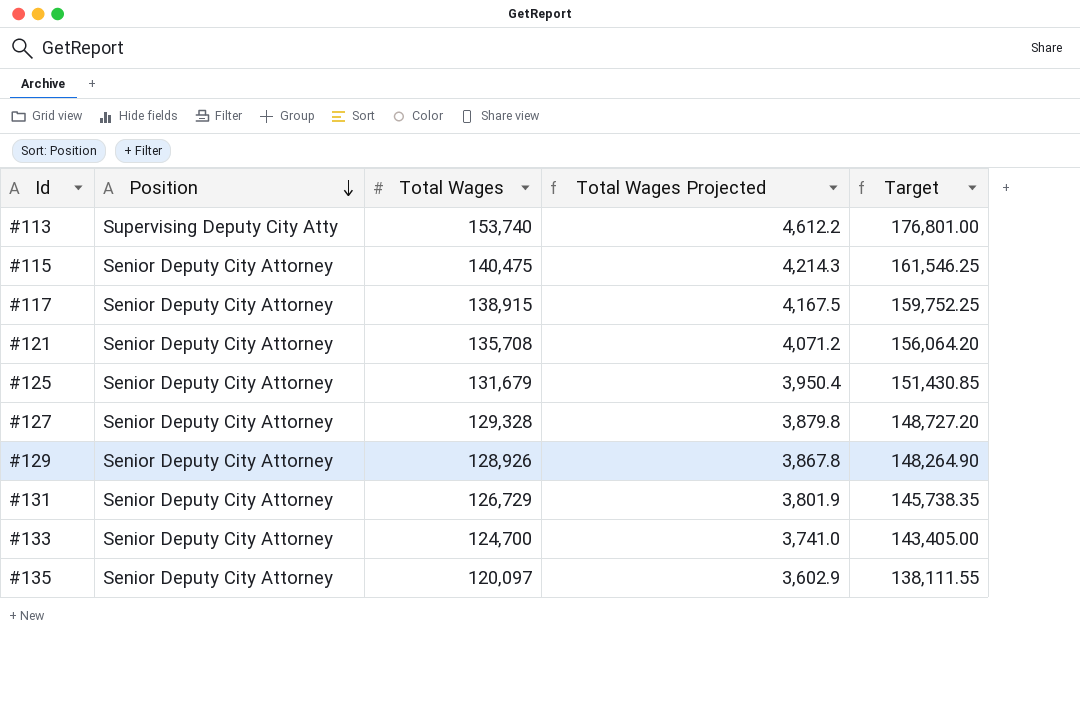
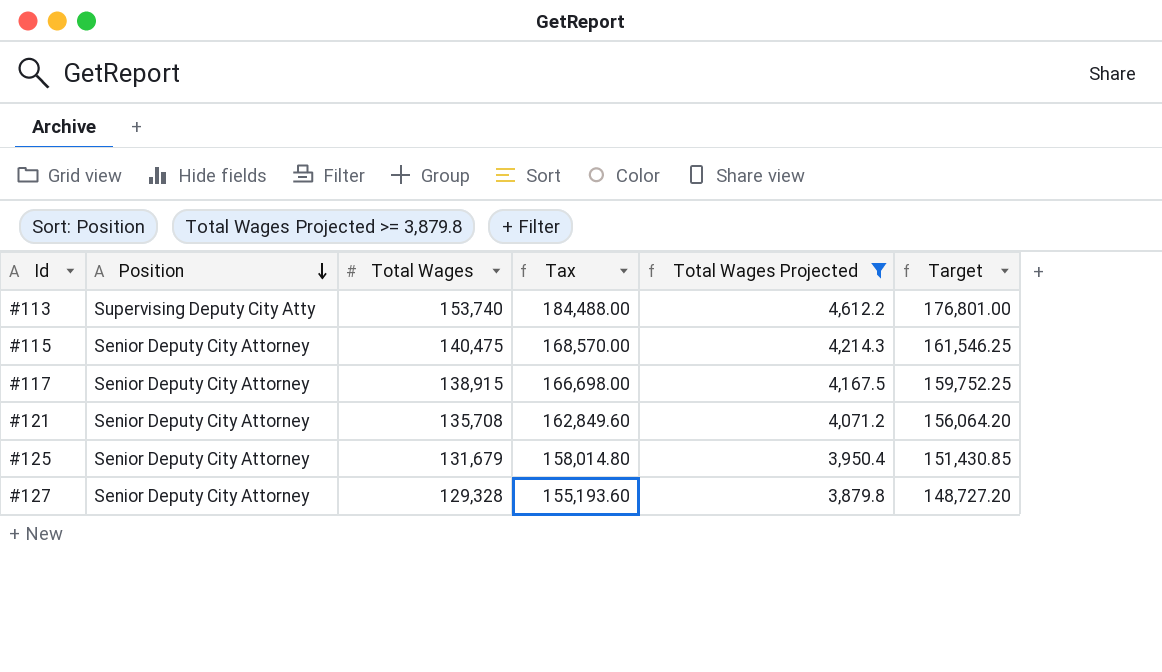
filter: none -> Total Wages Projected >= 3,879.8
column Tax | formula: none -> [Total Wages] * 1.2

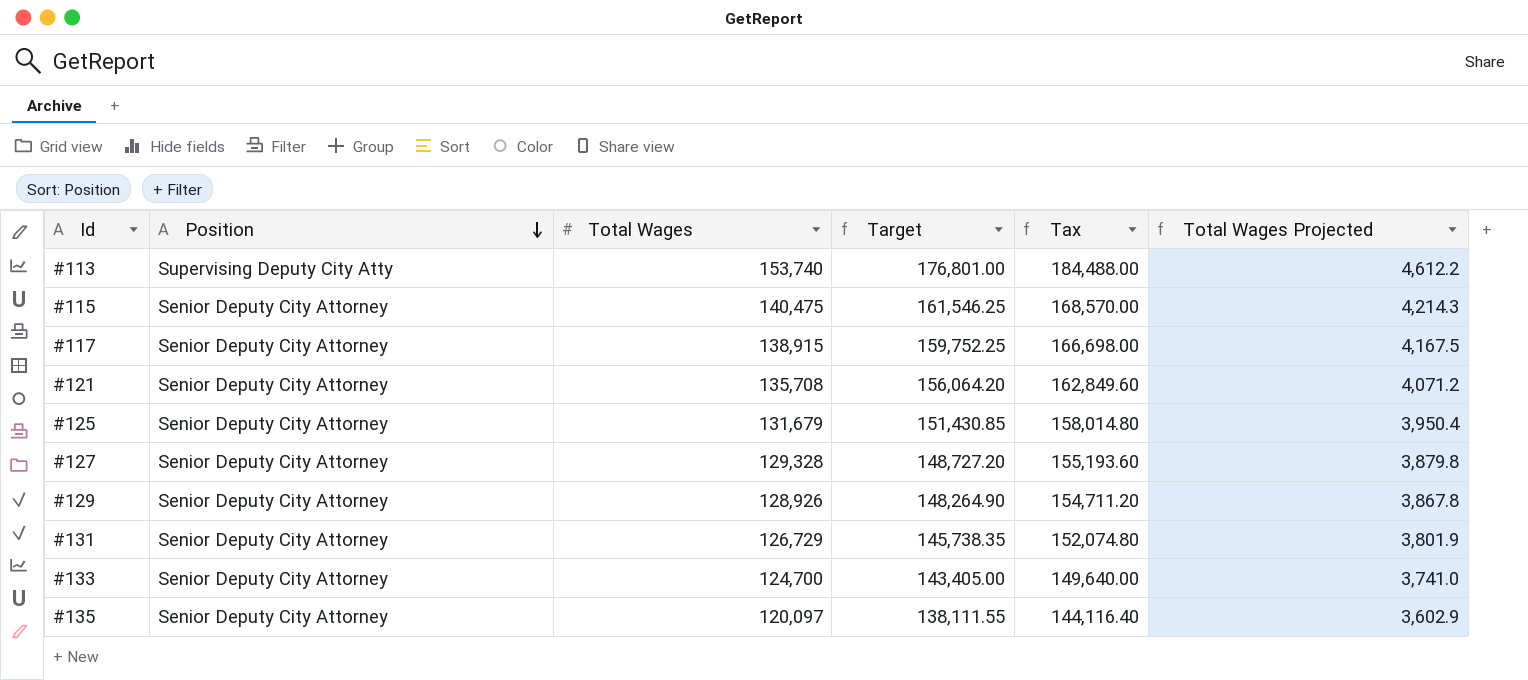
filter: Total Wages Projected >= 3,879.8 -> none
column Target | position: 6 -> 4

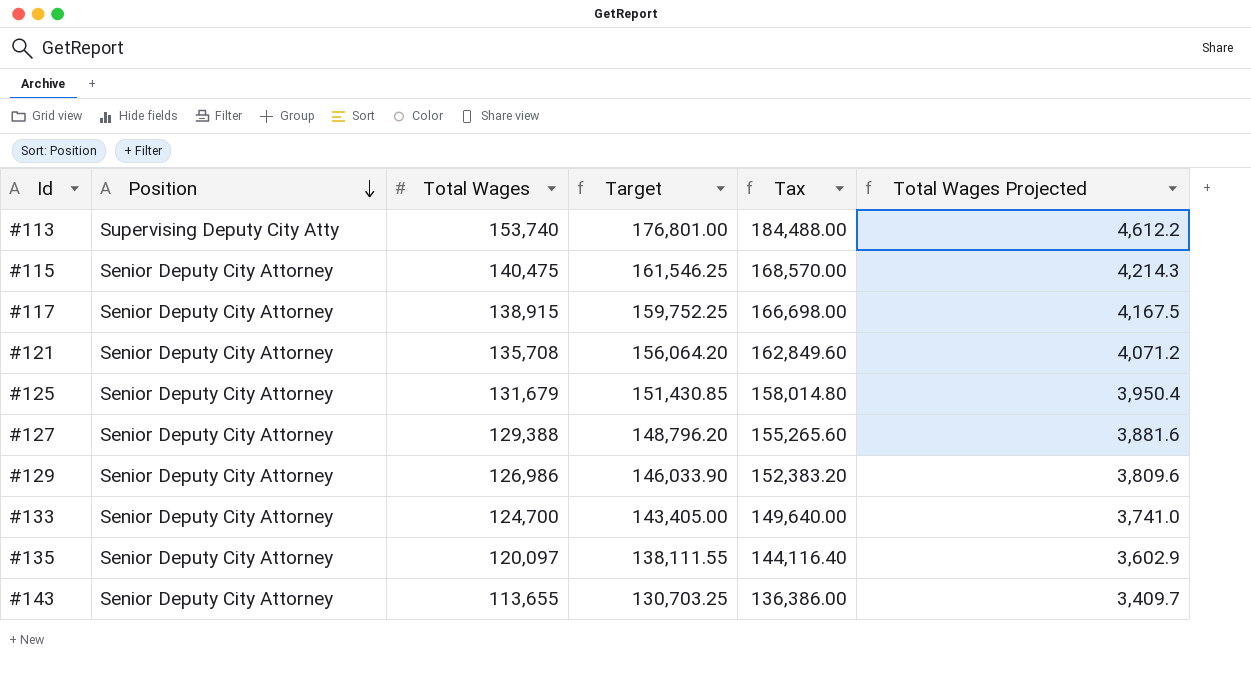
row #131: Senior Deputy City Attorney | 126,729 | 145,738.35 | 152,074.80 | 3,801.9 -> none
#127 | Total Wages: 129,328 -> 129,388
#127 | Target: 148,727.20 -> 148,796.20
#127 | Tax: 155,193.60 -> 155,265.60
#127 | Total Wages Projected: 3,879.8 -> 3,881.6
#129 | Total Wages: 128,926 -> 126,986
#129 | Target: 148,264.90 -> 146,033.90
#129 | Tax: 154,711.20 -> 152,383.20
#129 | Total Wages Projected: 3,867.8 -> 3,809.6
row #143: none -> Senior Deputy City Attorney | 113,655 | 130,703.25 | 136,386.00 | 3,409.7

